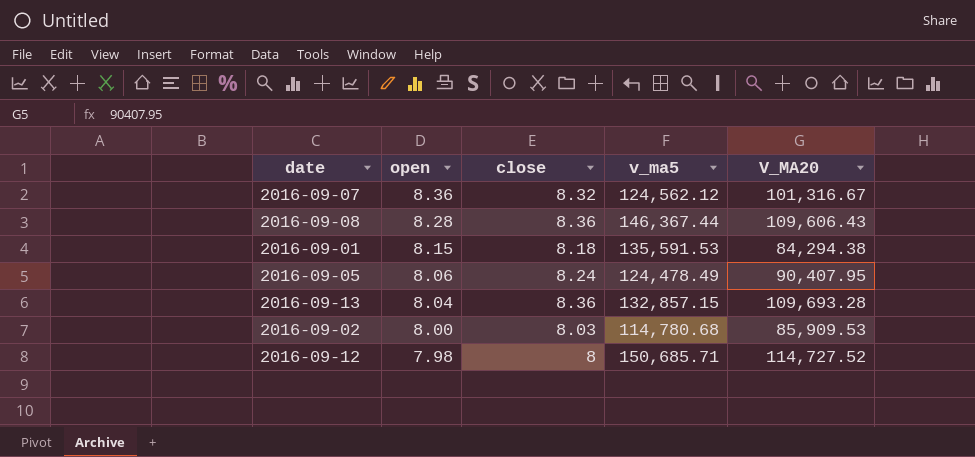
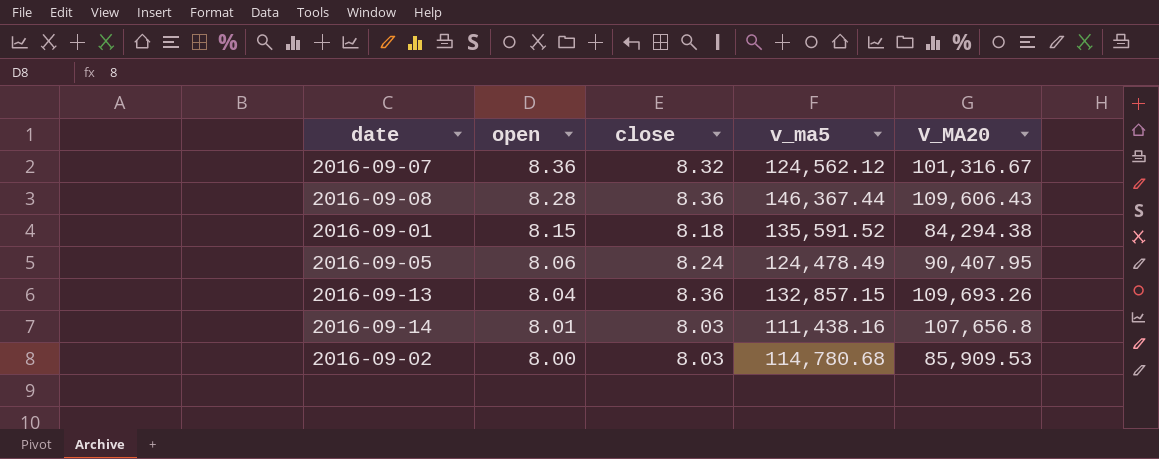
row 2016-09-12: 7.98 | 8 | 150,685.71 | 114,727.52 -> none
2016-09-01 | v_ma5: 135,591.53 -> 135,591.52
2016-09-13 | V_MA20: 109,693.28 -> 109,693.26
row 2016-09-14: none -> 8.01 | 8.03 | 111,438.16 | 107,656.8

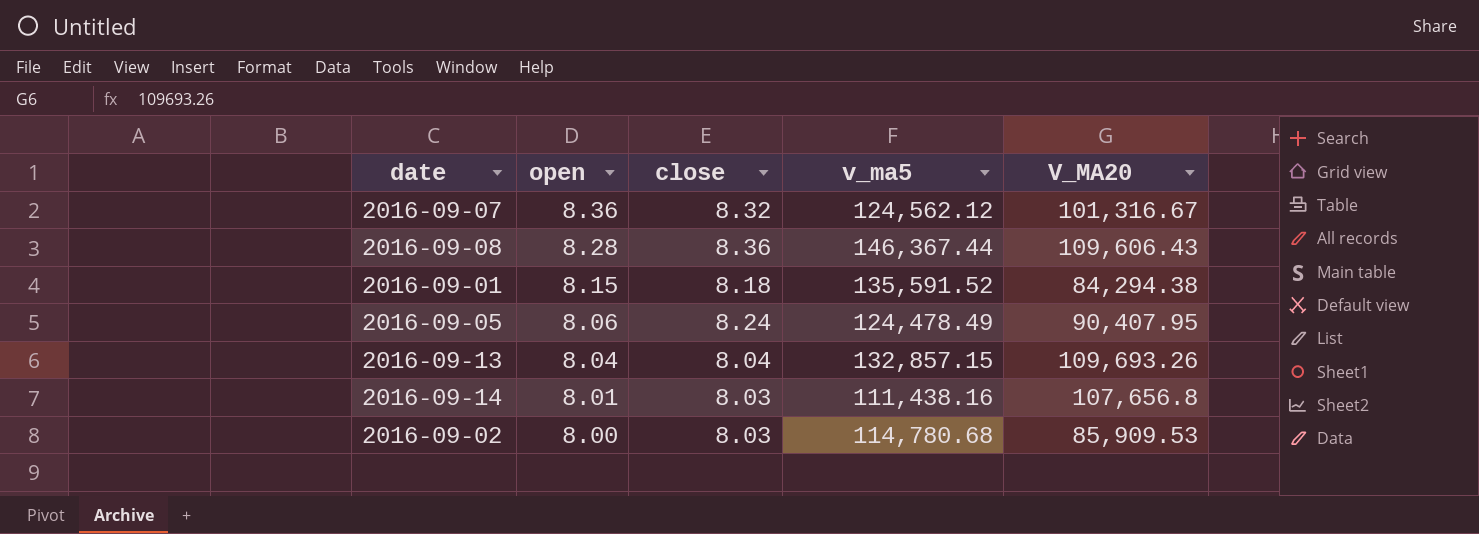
2016-09-13 | close: 8.36 -> 8.04

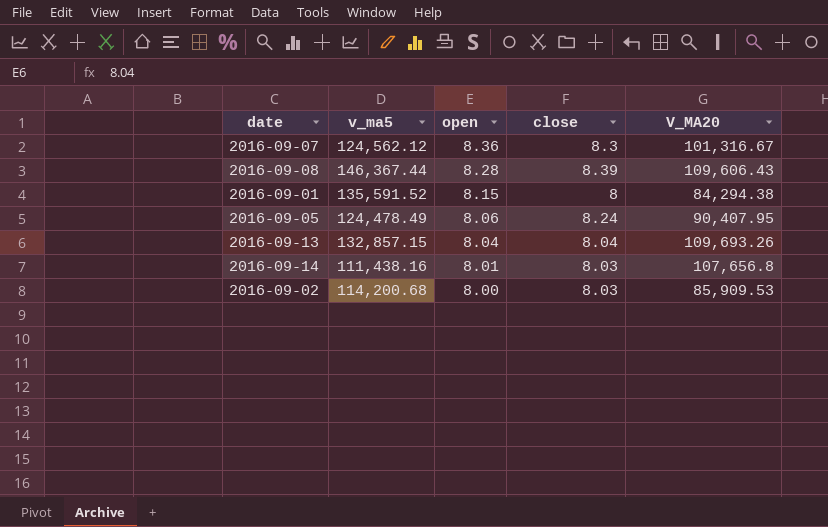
column v_ma5 | position: 4 -> 2
2016-09-07 | close: 8.32 -> 8.3
2016-09-08 | close: 8.36 -> 8.39
2016-09-01 | close: 8.18 -> 8
2016-09-02 | v_ma5: 114,780.68 -> 114,200.68

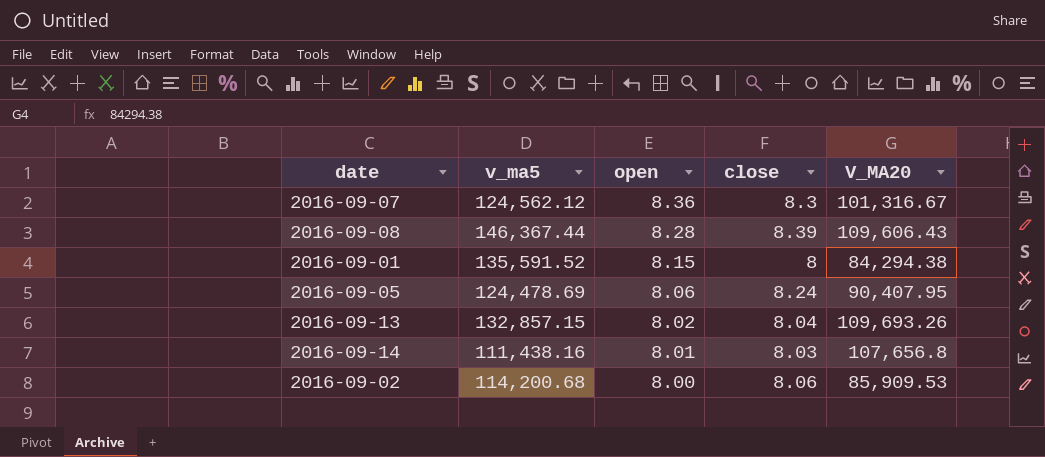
2016-09-05 | v_ma5: 124,478.49 -> 124,478.69
2016-09-13 | open: 8.04 -> 8.02
2016-09-02 | close: 8.03 -> 8.06

